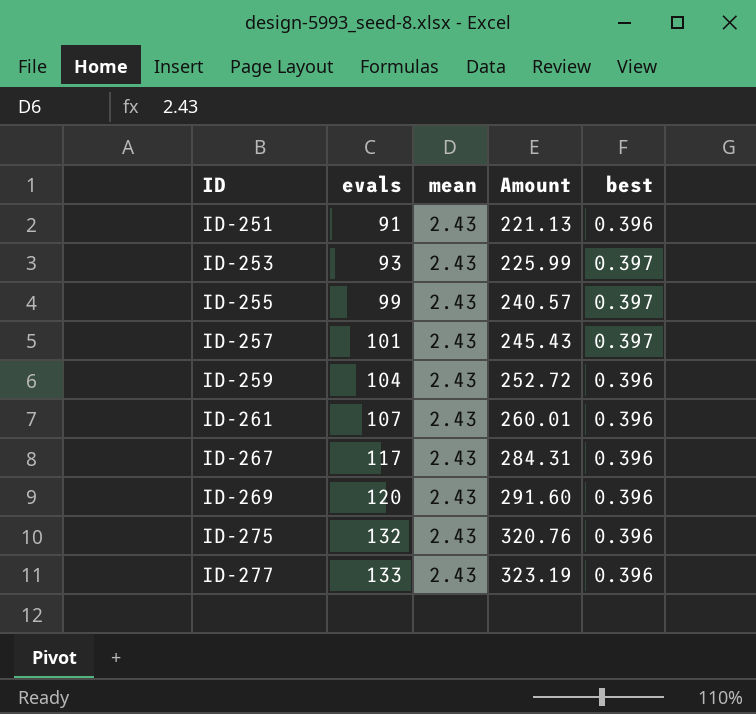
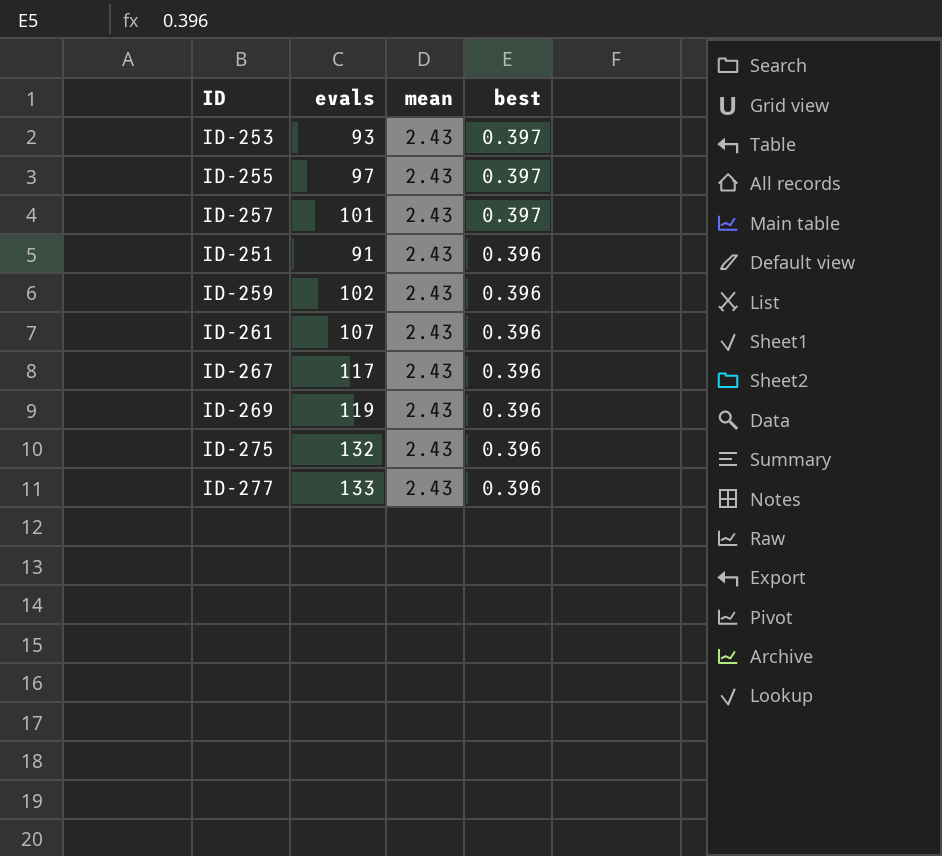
row order: ID ascending -> best descending
column Amount | formula: [evals] * [mean] -> none
ID-255 | evals: 99 -> 97
ID-259 | evals: 104 -> 102
ID-269 | evals: 120 -> 119

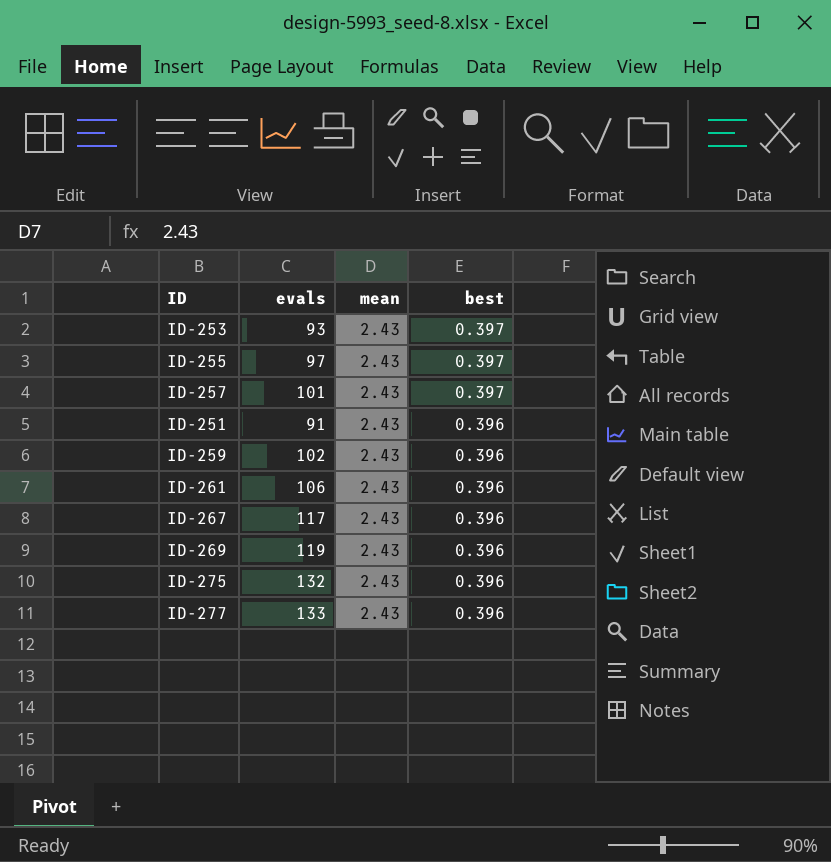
ID-261 | evals: 107 -> 106

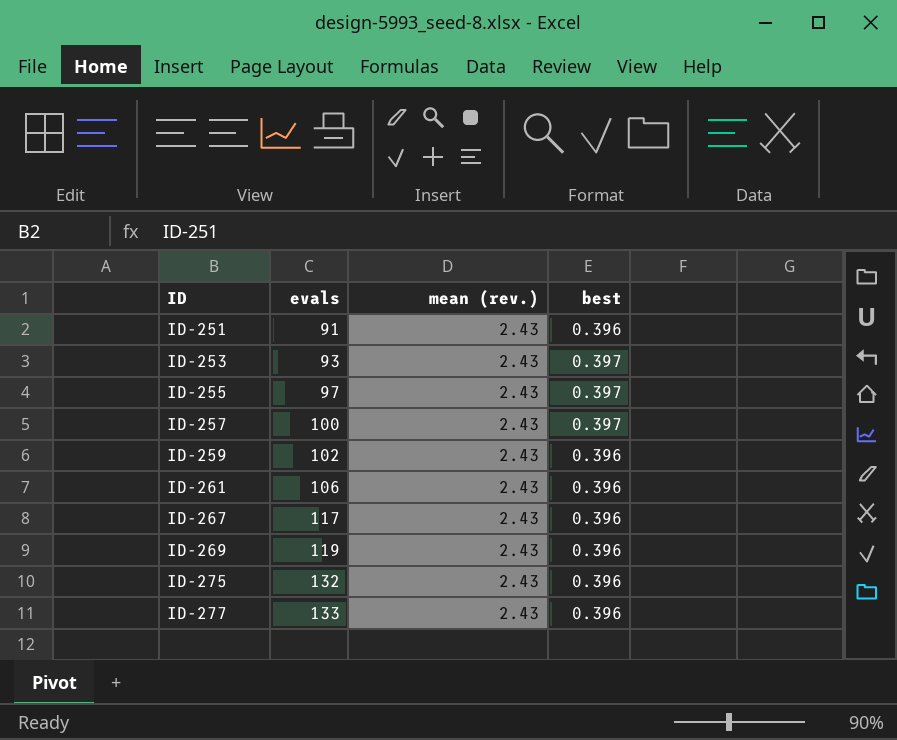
row order: best descending -> ID ascending
column name: mean -> mean (rev.)
ID-257 | evals: 101 -> 100

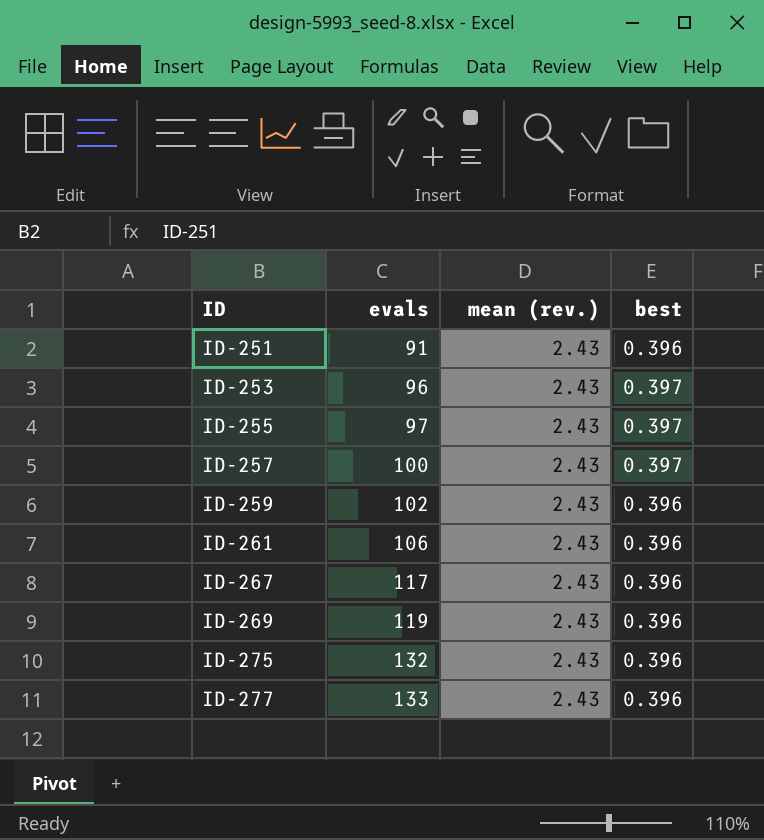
ID-253 | evals: 93 -> 96

